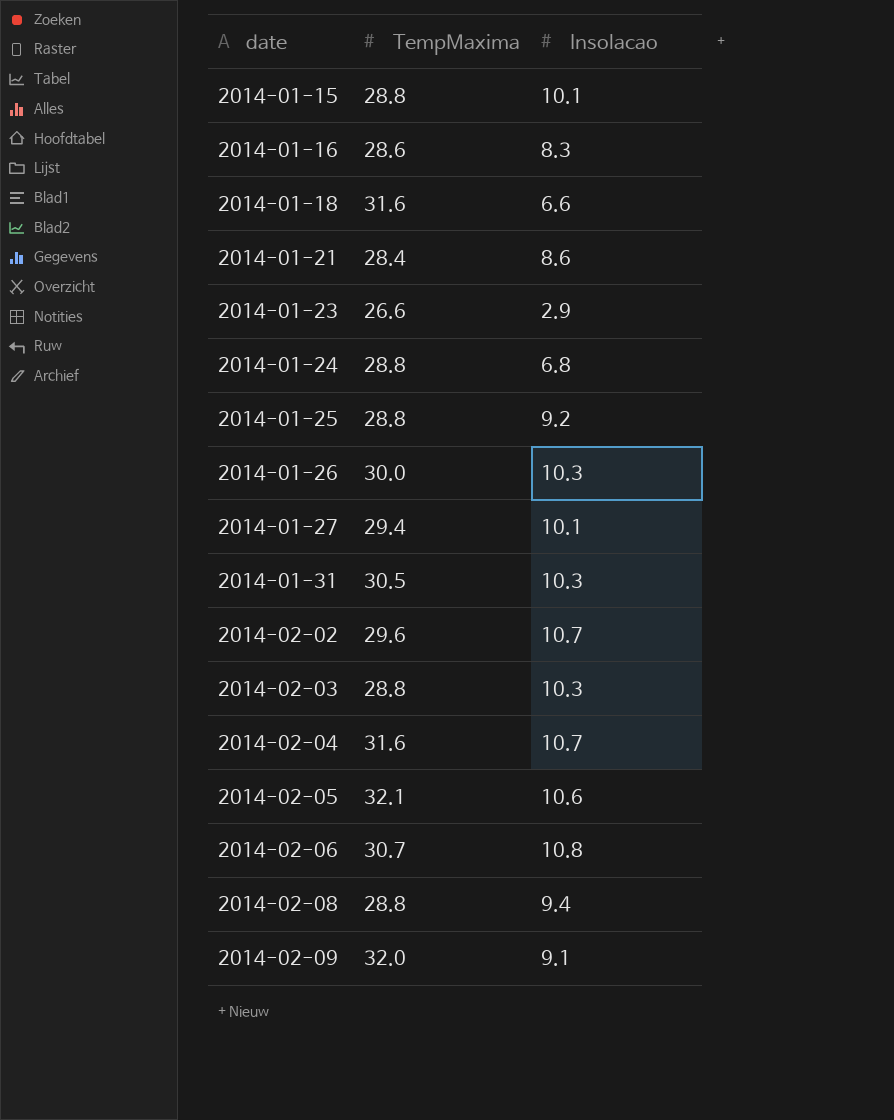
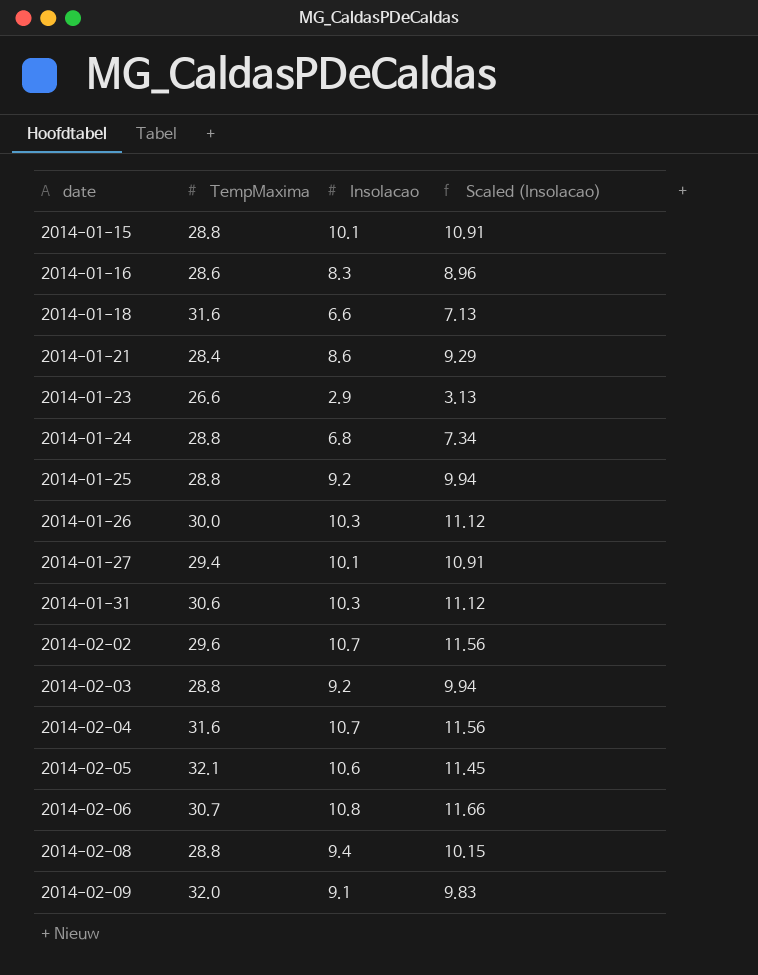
column Scaled (Insolacao) | formula: none -> [Insolacao] * 1.08
2014-01-31 | TempMaxima: 30.5 -> 30.6
2014-02-03 | Insolacao: 10.3 -> 9.2

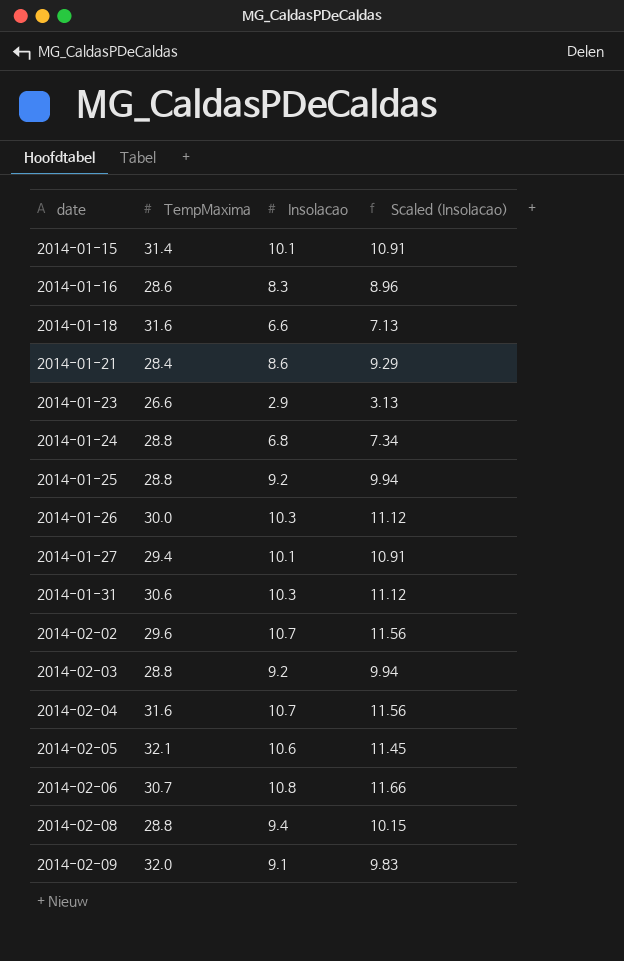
2014-01-15 | TempMaxima: 28.8 -> 31.4

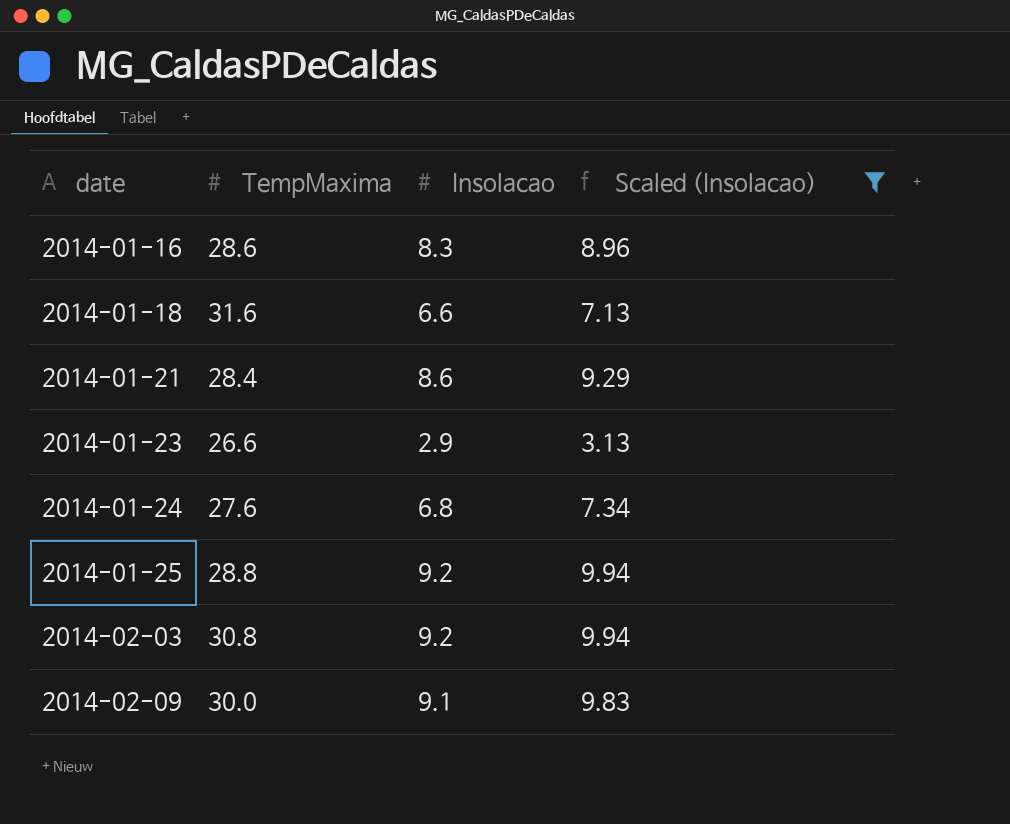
filter: none -> Scaled (Insolacao) <= 9.94
2014-01-24 | TempMaxima: 28.8 -> 27.6
2014-02-03 | TempMaxima: 28.8 -> 30.8
2014-02-09 | TempMaxima: 32.0 -> 30.0

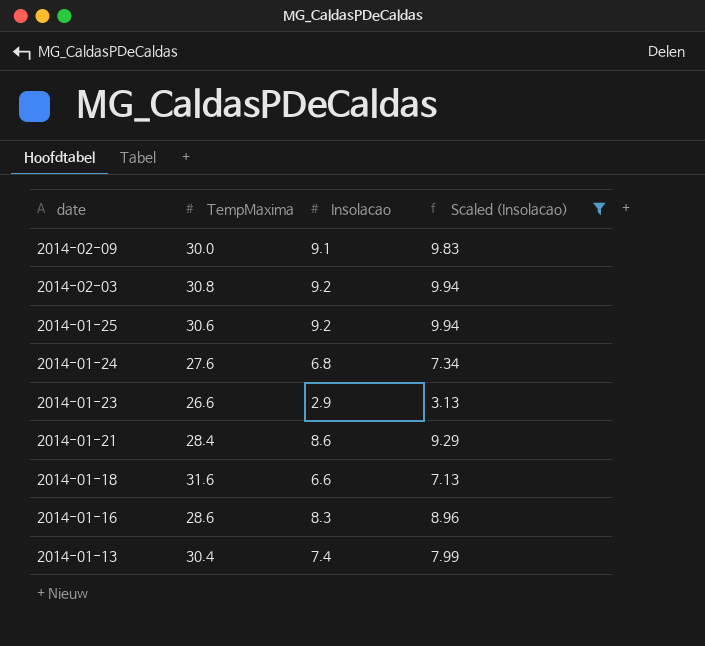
row order: date ascending -> date descending
2014-01-25 | TempMaxima: 28.8 -> 30.6
row 2014-01-13: none -> 30.4 | 7.4 | 7.99

